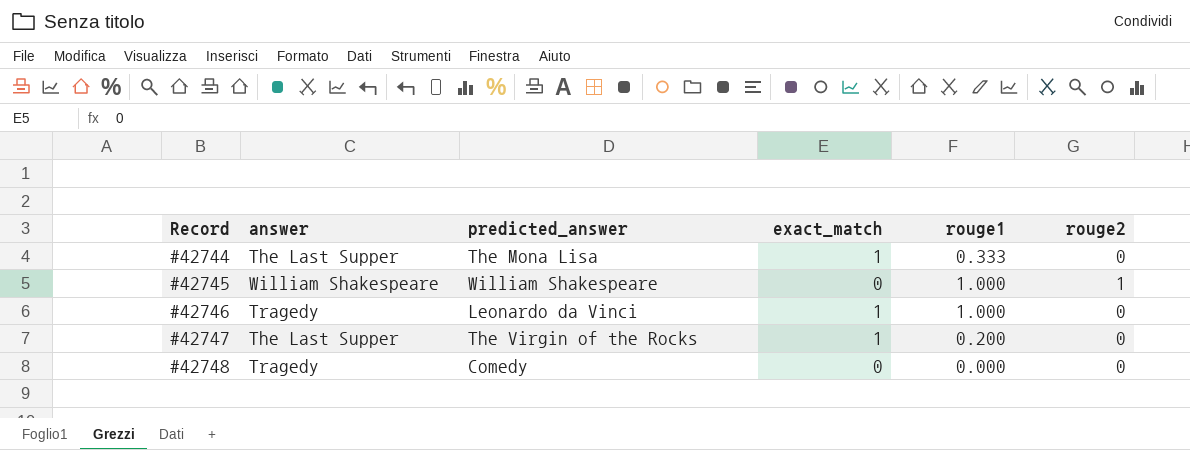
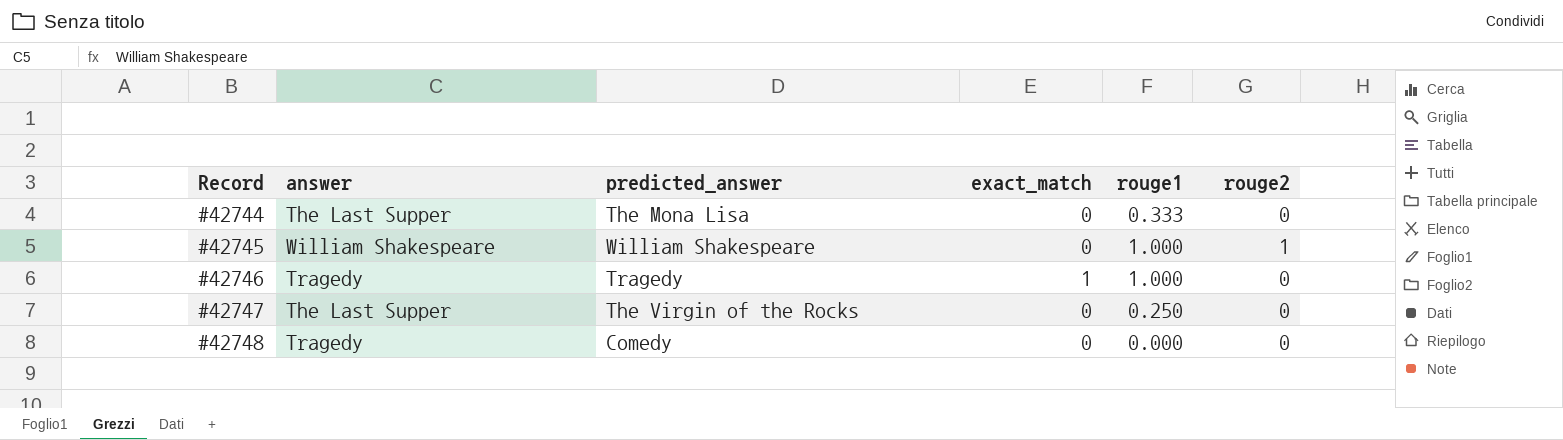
#42744 | exact_match: 1 -> 0
#42746 | predicted_answer: Leonardo da Vinci -> Tragedy
#42747 | exact_match: 1 -> 0
#42747 | rouge1: 0.200 -> 0.250

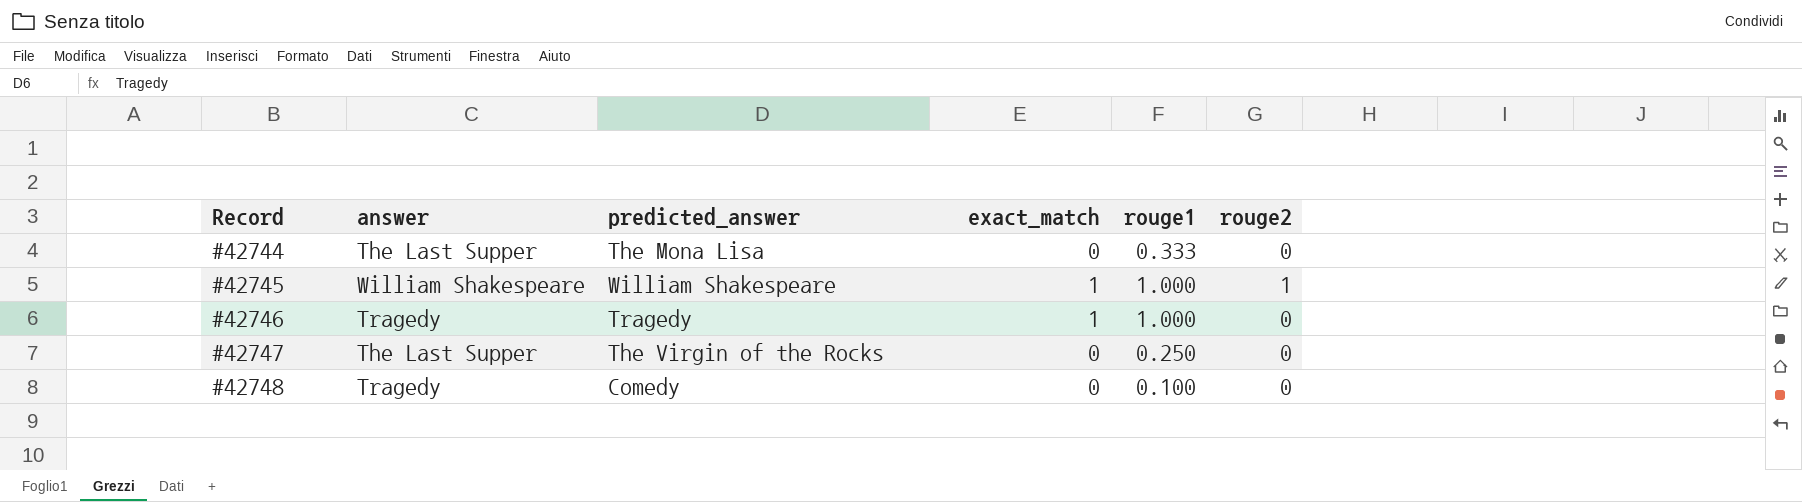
#42745 | exact_match: 0 -> 1
#42748 | rouge1: 0.000 -> 0.100

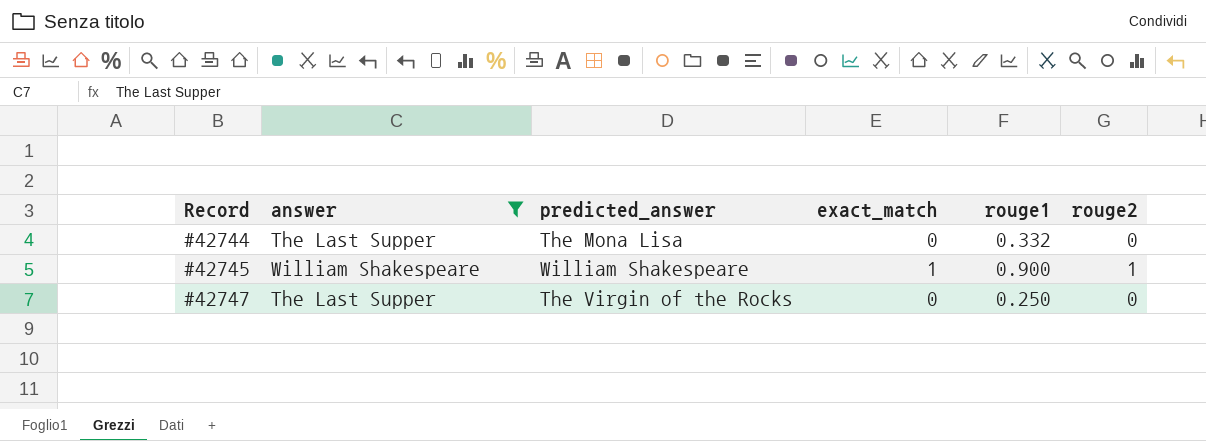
filter: none -> answer != Tragedy
#42744 | rouge1: 0.333 -> 0.332
#42745 | rouge1: 1.000 -> 0.900

